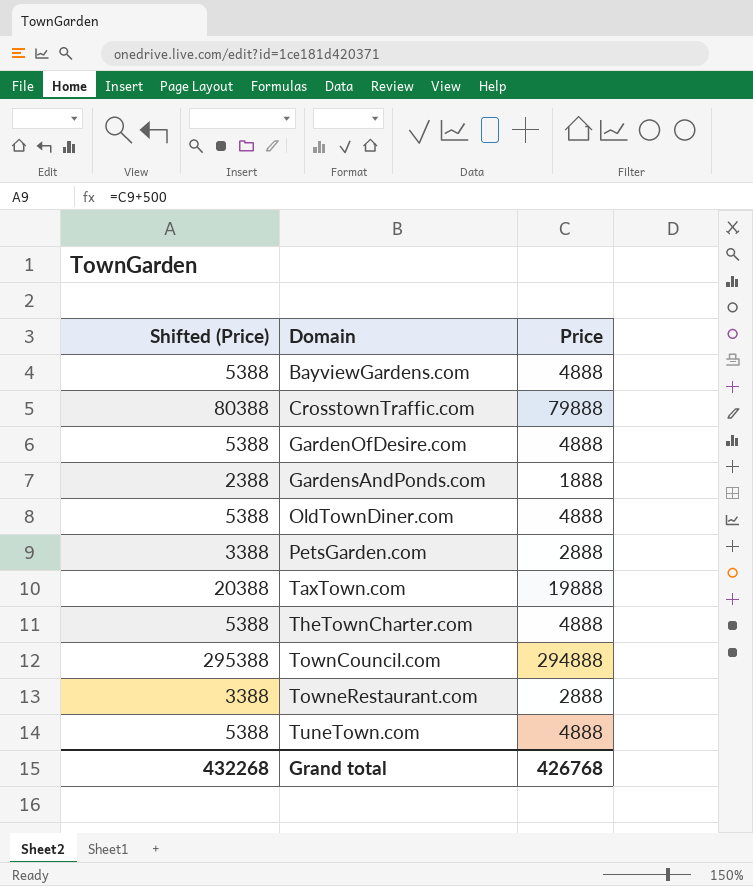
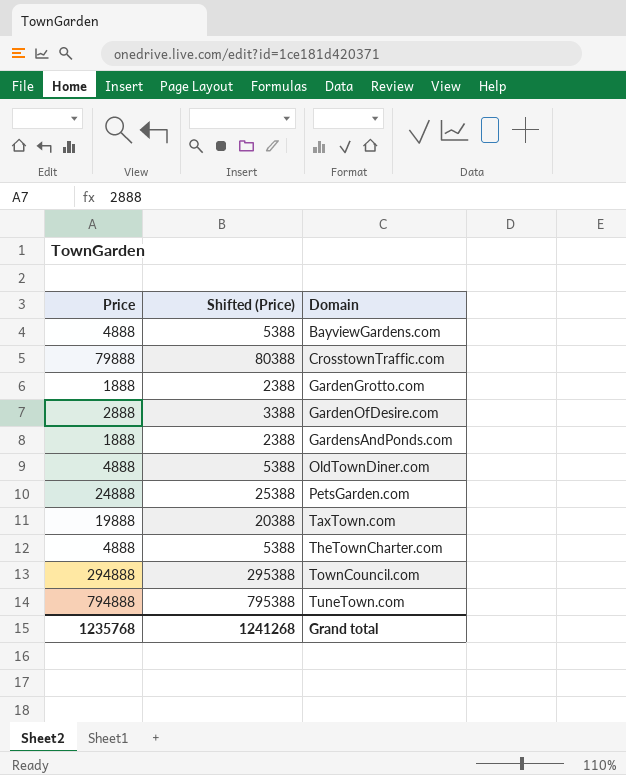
column Price | position: 3 -> 1
row TowneRestaurant.com: 3388 | 2888 -> none
row GardenGrotto.com: none -> 1888 | 2388
GardenOfDesire.com | Price: 4888 -> 2888
GardenOfDesire.com | Shifted (Price): 5388 -> 3388
PetsGarden.com | Price: 2888 -> 24888
PetsGarden.com | Shifted (Price): 3388 -> 25388
TuneTown.com | Price: 4888 -> 794888
TuneTown.com | Shifted (Price): 5388 -> 795388
Grand total | Price: 426768 -> 1235768
Grand total | Shifted (Price): 432268 -> 1241268

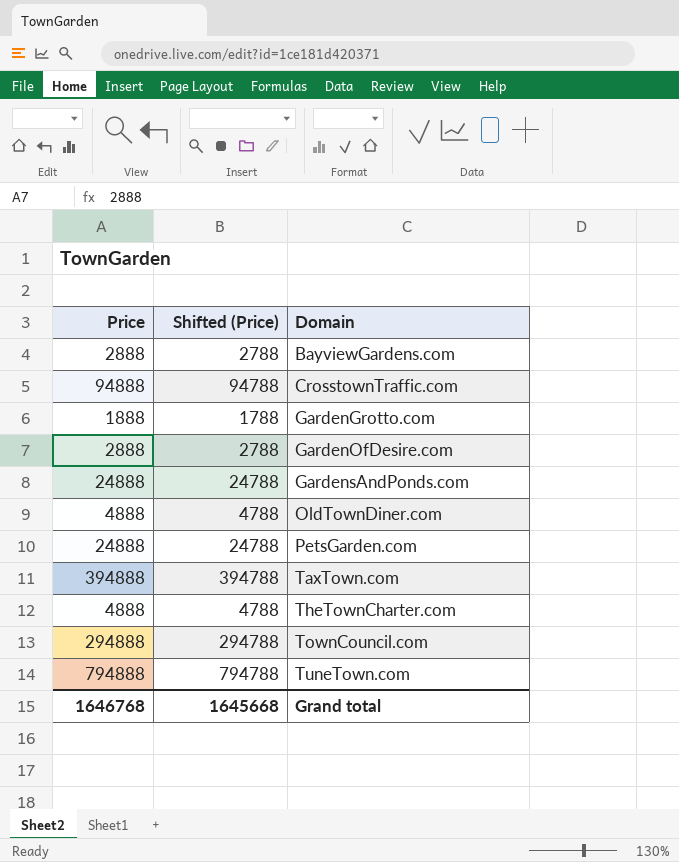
column Shifted (Price) | formula: [Price] + 500 -> [Price] - 100
BayviewGardens.com | Price: 4888 -> 2888
CrosstownTraffic.com | Price: 79888 -> 94888
GardensAndPonds.com | Price: 1888 -> 24888
TaxTown.com | Price: 19888 -> 394888
Grand total | Price: 1235768 -> 1646768
Grand total | Shifted (Price): 1241268 -> 1645668

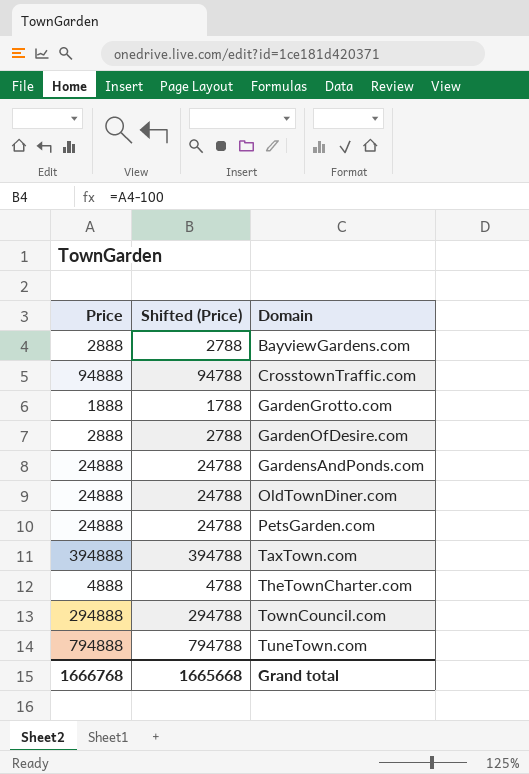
OldTownDiner.com | Price: 4888 -> 24888
OldTownDiner.com | Shifted (Price): 4788 -> 24788
Grand total | Price: 1646768 -> 1666768
Grand total | Shifted (Price): 1645668 -> 1665668

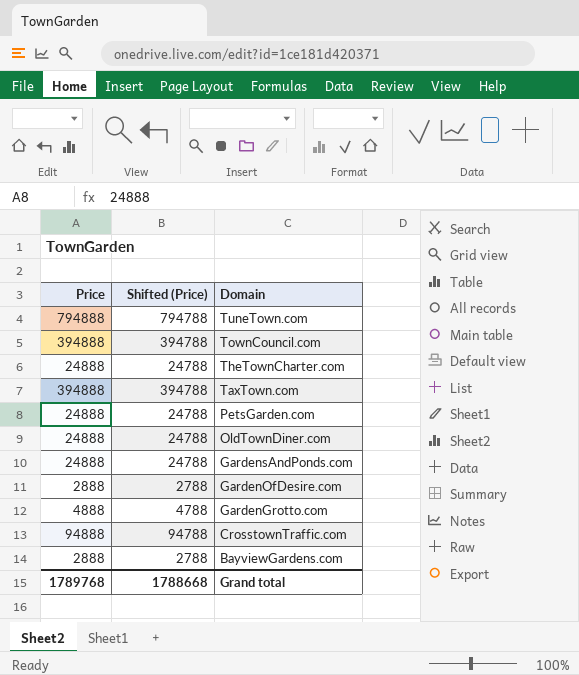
row order: Domain ascending -> Domain descending
TownCouncil.com | Price: 294888 -> 394888
TownCouncil.com | Shifted (Price): 294788 -> 394788
TheTownCharter.com | Price: 4888 -> 24888
TheTownCharter.com | Shifted (Price): 4788 -> 24788
GardenGrotto.com | Price: 1888 -> 4888
GardenGrotto.com | Shifted (Price): 1788 -> 4788
Grand total | Price: 1666768 -> 1789768
Grand total | Shifted (Price): 1665668 -> 1788668

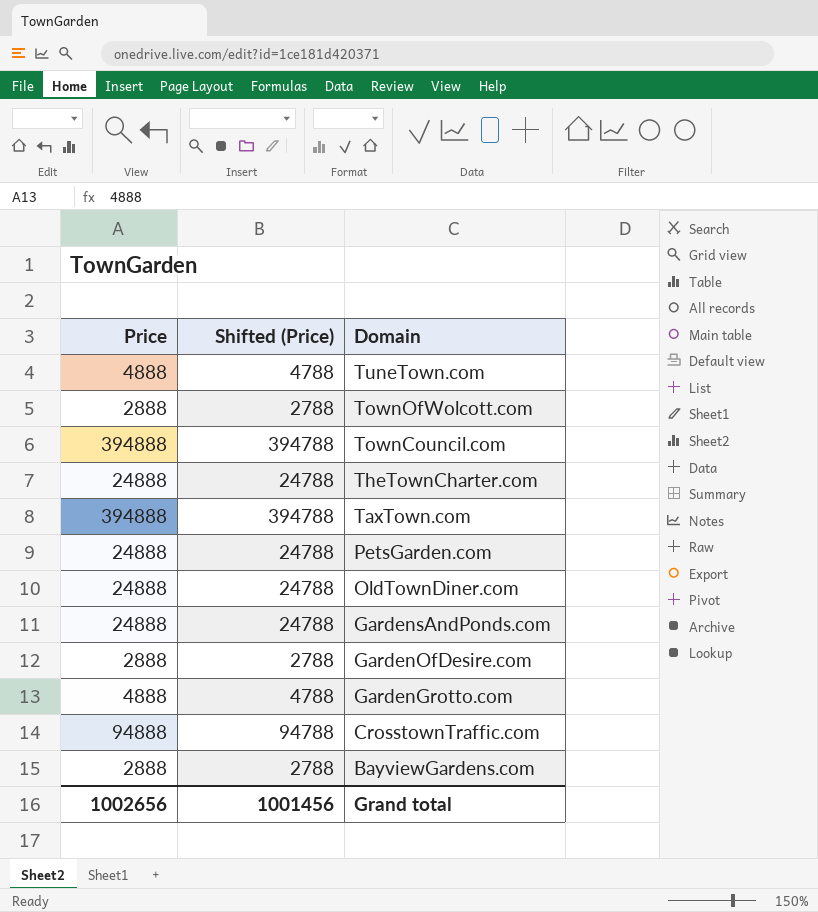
TuneTown.com | Price: 794888 -> 4888
TuneTown.com | Shifted (Price): 794788 -> 4788
row TownOfWolcott.com: none -> 2888 | 2788
Grand total | Price: 1789768 -> 1002656
Grand total | Shifted (Price): 1788668 -> 1001456

